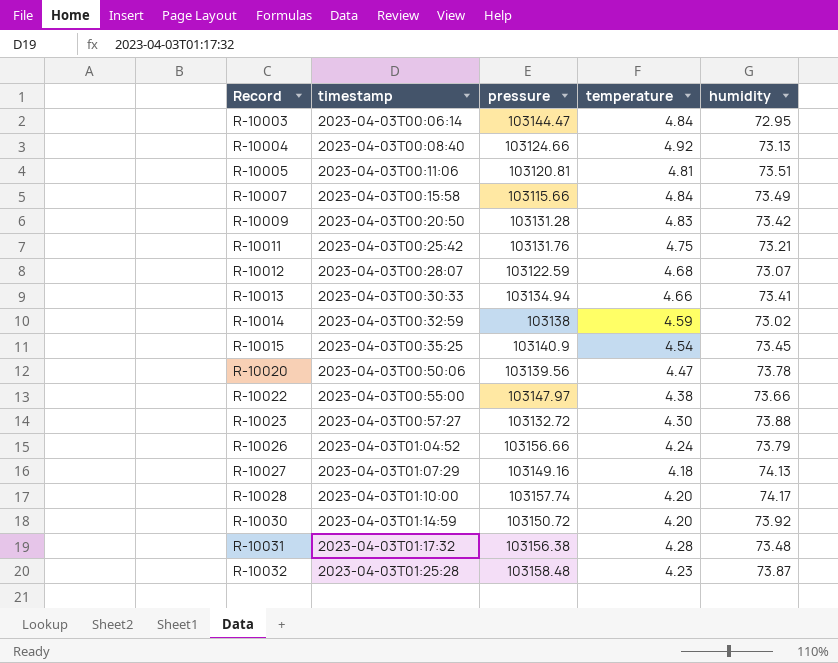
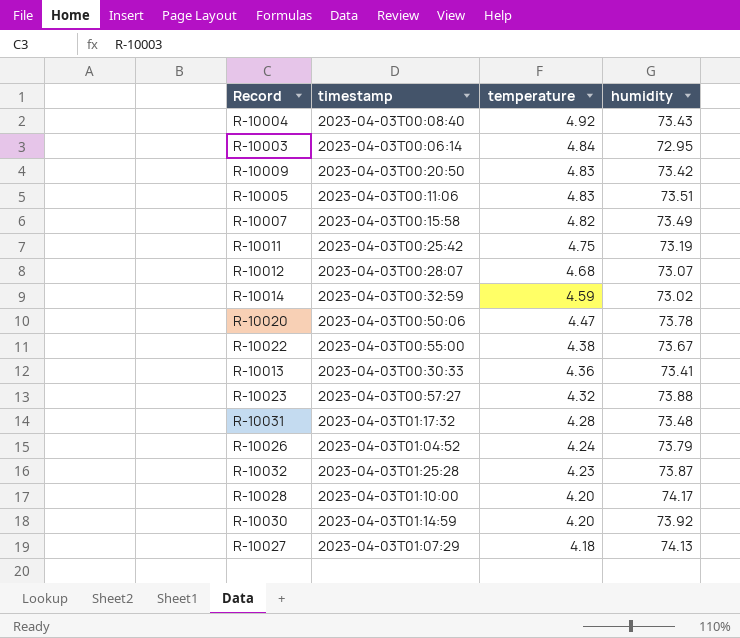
row order: Record ascending -> temperature descending
column pressure | position: 3 -> none
row R-10015: 2023-04-03T00:35:25 | 103140.9 | 4.54 | 73.45 -> none
R-10004 | humidity: 73.13 -> 73.43
R-10005 | temperature: 4.81 -> 4.83
R-10007 | temperature: 4.84 -> 4.82
R-10011 | humidity: 73.21 -> 73.19
R-10022 | humidity: 73.66 -> 73.67
R-10013 | temperature: 4.66 -> 4.36
R-10023 | temperature: 4.30 -> 4.32

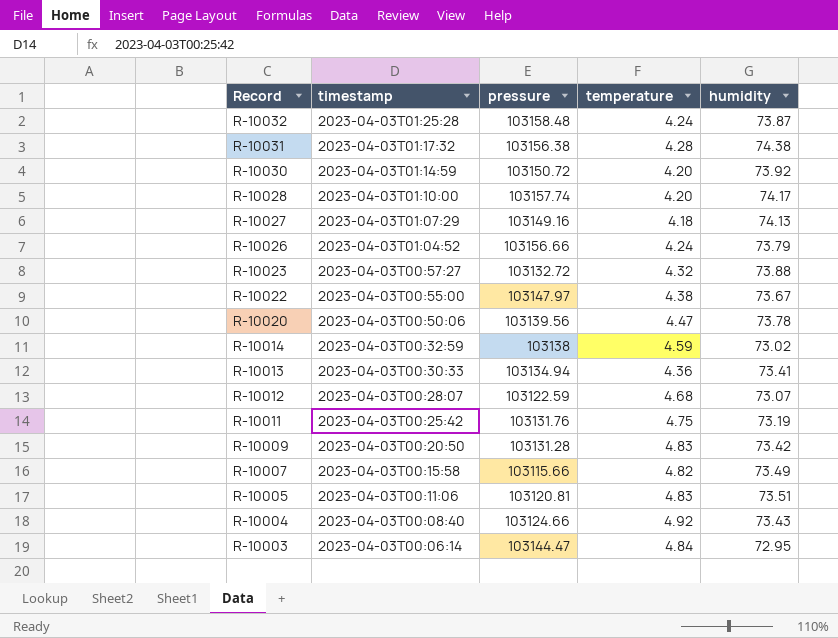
row order: temperature descending -> Record descending
column pressure | position: none -> 3
R-10032 | temperature: 4.23 -> 4.24
R-10031 | humidity: 73.48 -> 74.38

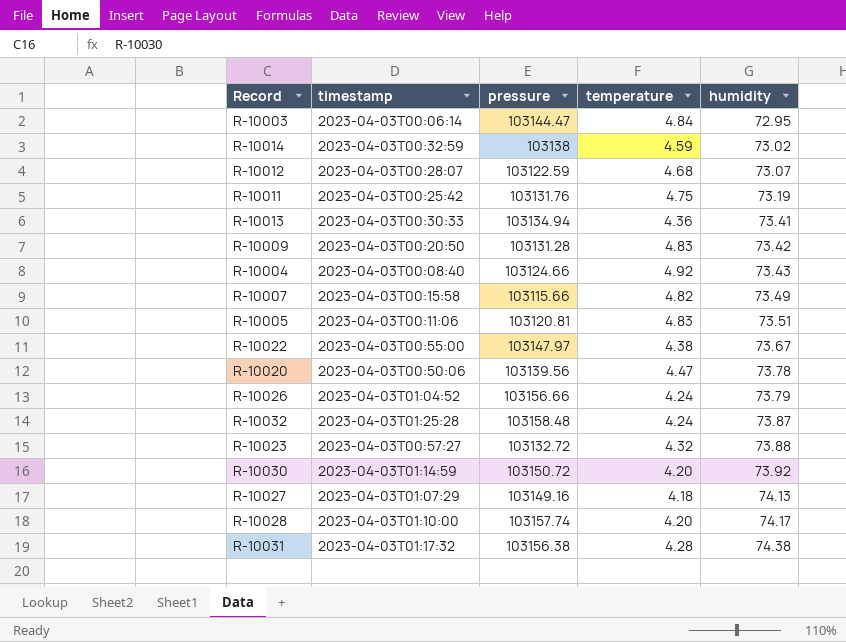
row order: Record descending -> humidity ascending

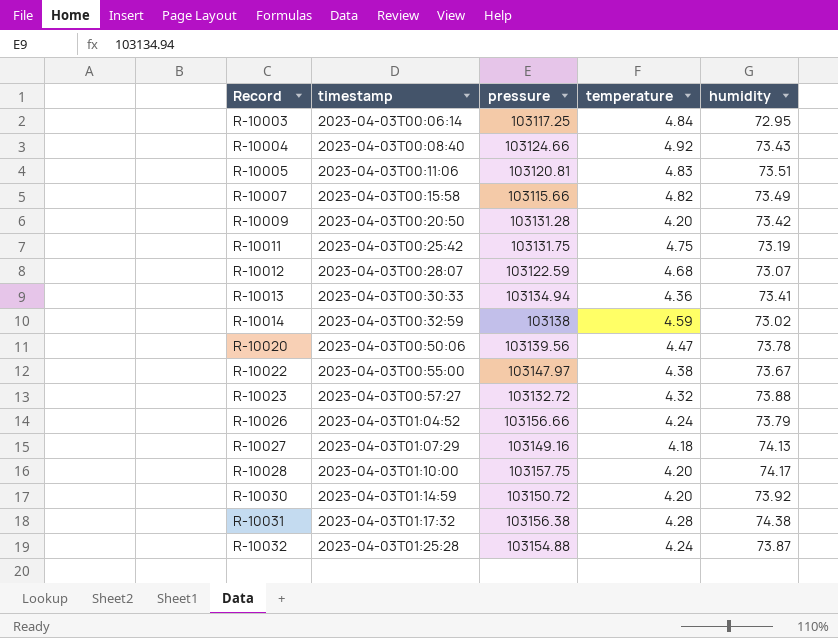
row order: humidity ascending -> Record ascending
R-10003 | pressure: 103144.47 -> 103117.25
R-10009 | temperature: 4.83 -> 4.20
R-10011 | pressure: 103131.76 -> 103131.75
R-10028 | pressure: 103157.74 -> 103157.75
R-10032 | pressure: 103158.48 -> 103154.88

